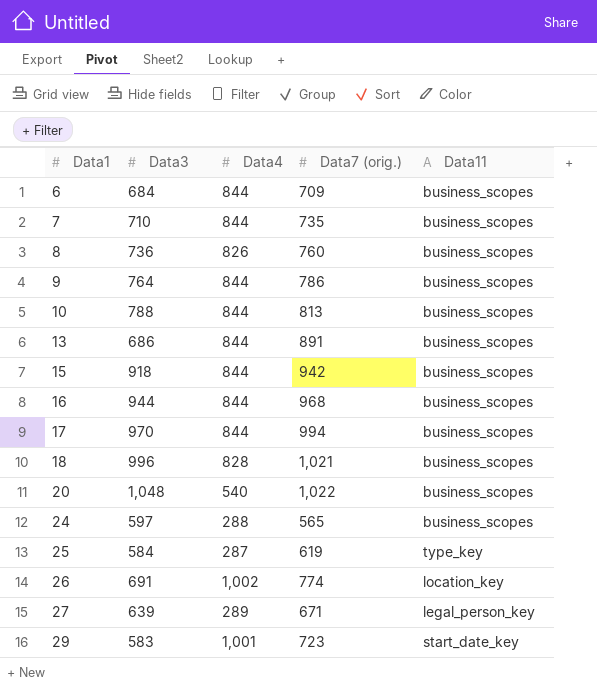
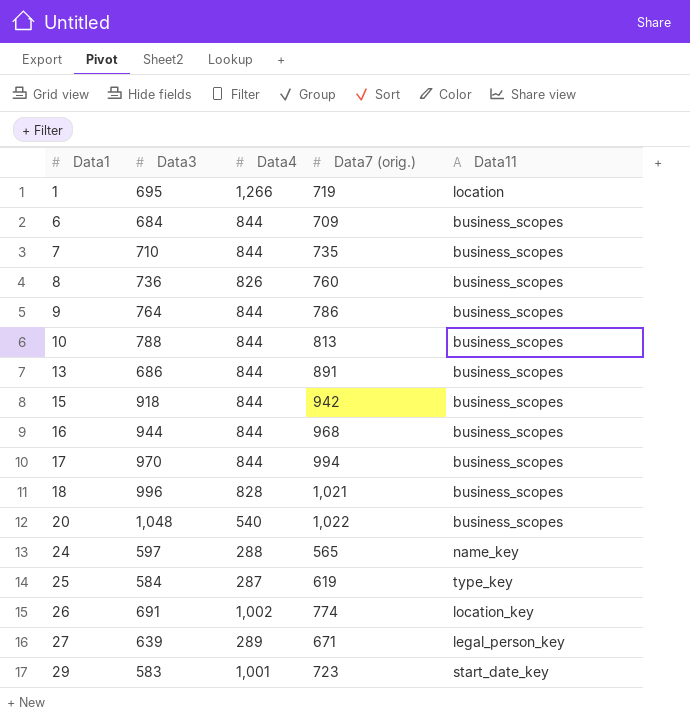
row 1: none -> 695 | 1,266 | 719 | location
24 | Data11: business_scopes -> name_key

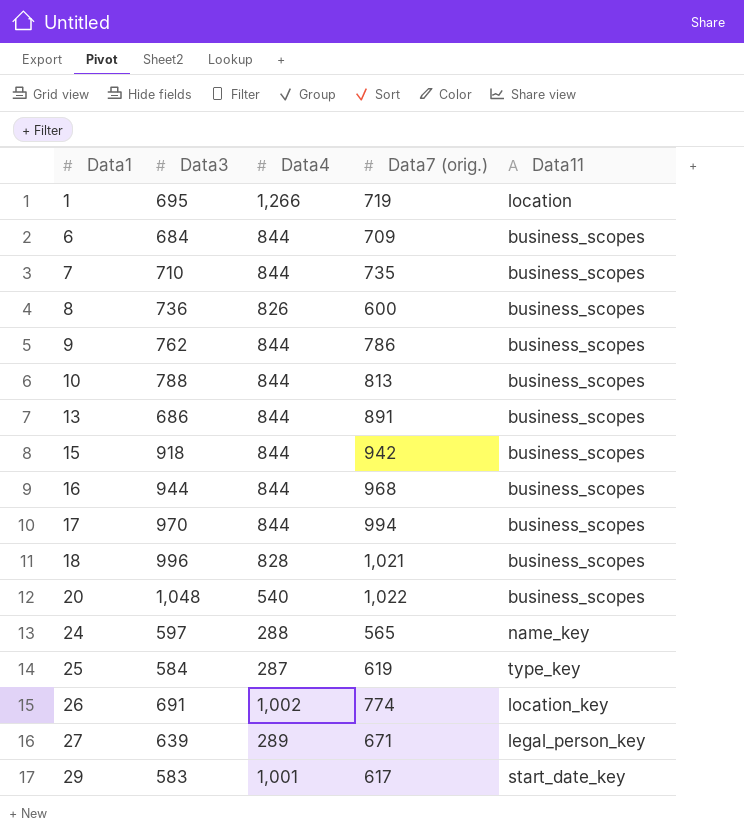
8 | Data7 (orig.): 760 -> 600
9 | Data3: 764 -> 762
29 | Data7 (orig.): 723 -> 617

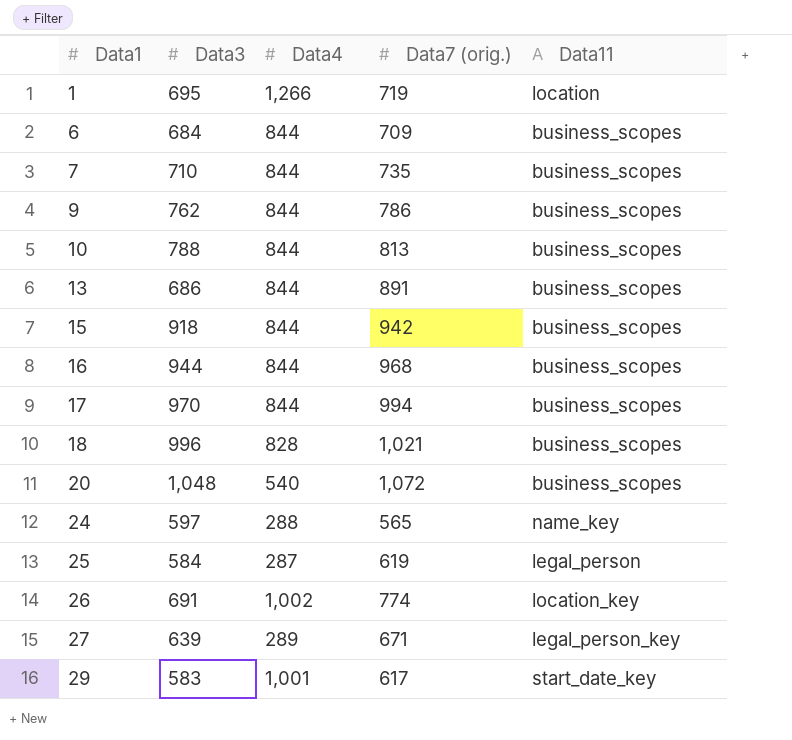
row 8: 736 | 826 | 600 | business_scopes -> none
20 | Data7 (orig.): 1,022 -> 1,072
25 | Data11: type_key -> legal_person

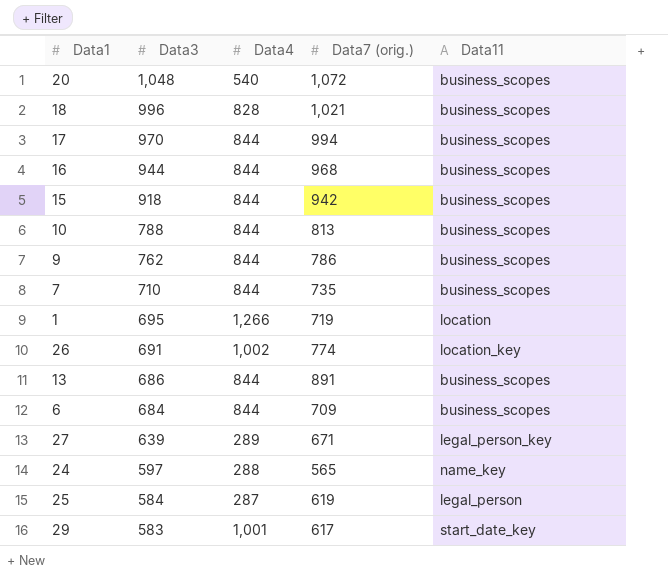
row order: Data1 ascending -> Data3 descending

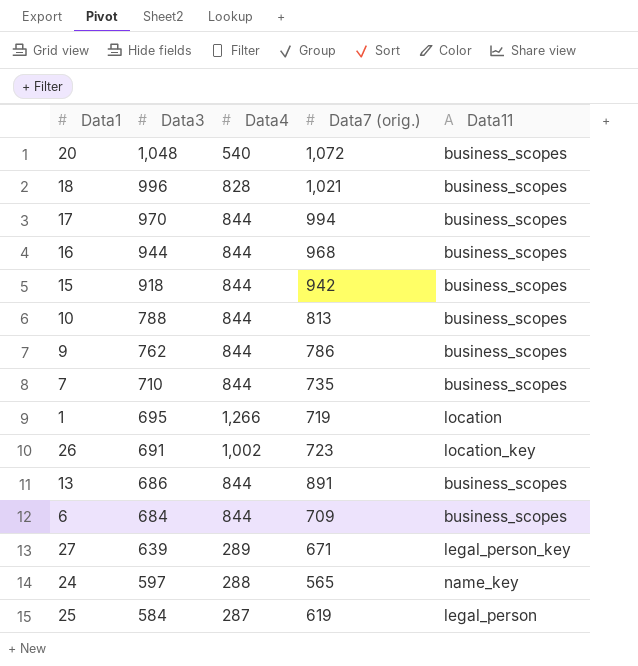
row 29: 583 | 1,001 | 617 | start_date_key -> none
26 | Data7 (orig.): 774 -> 723

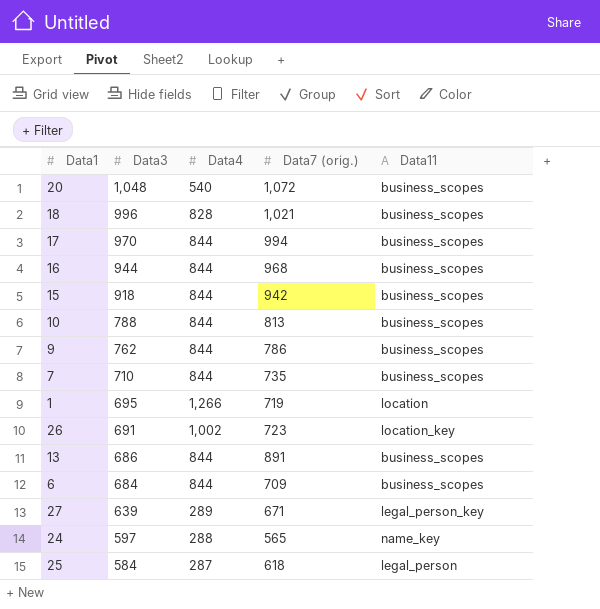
25 | Data7 (orig.): 619 -> 618

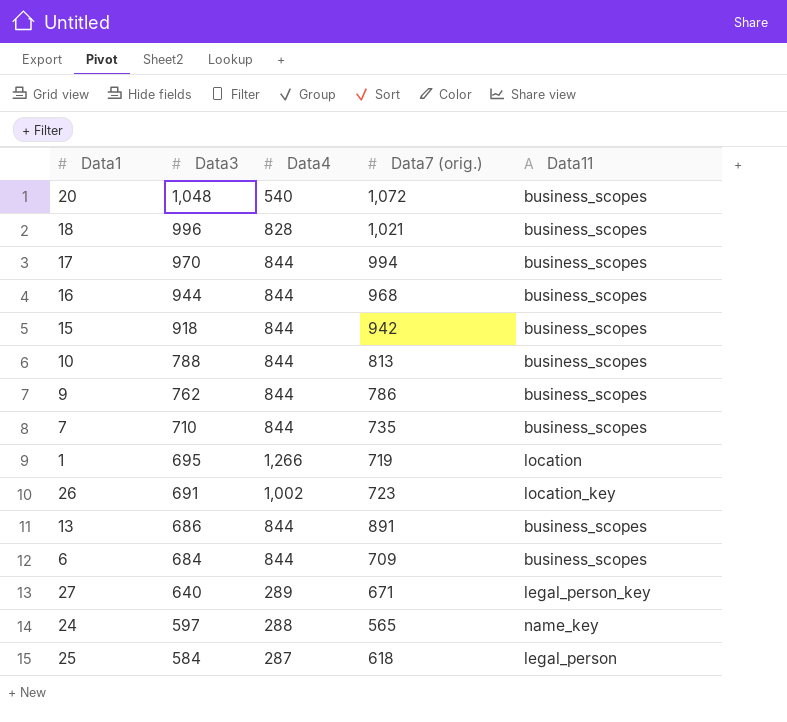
27 | Data3: 639 -> 640

